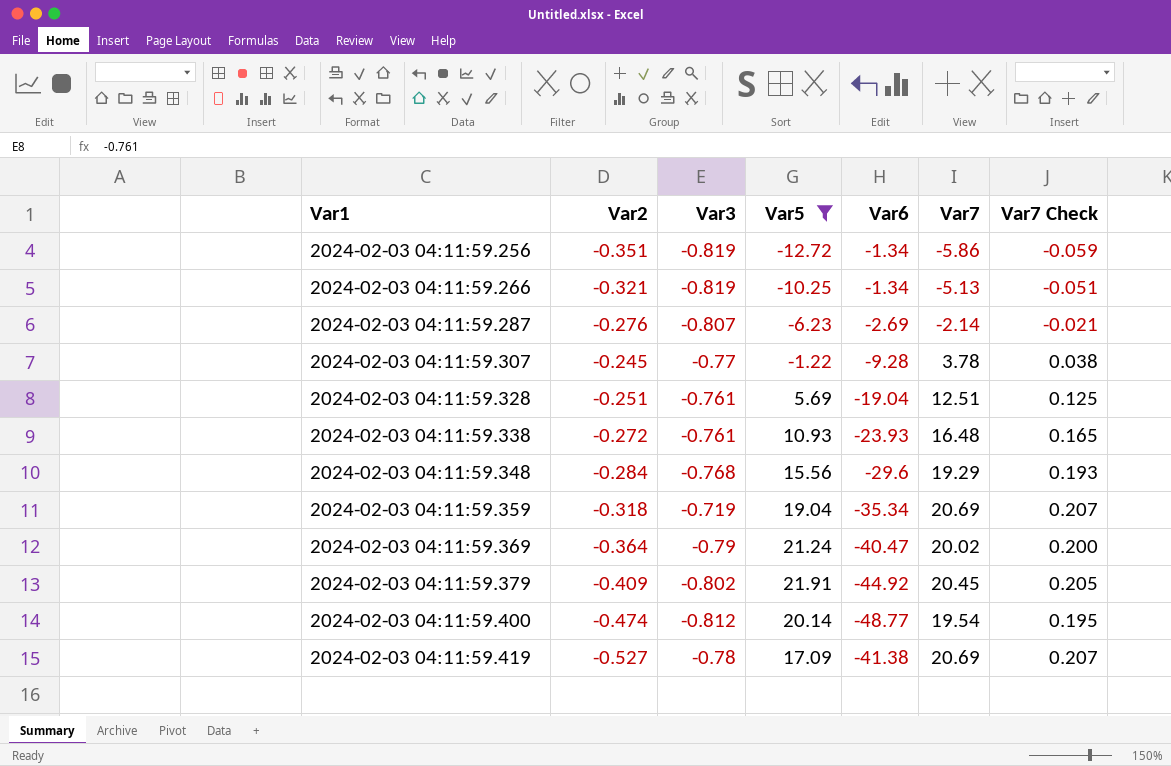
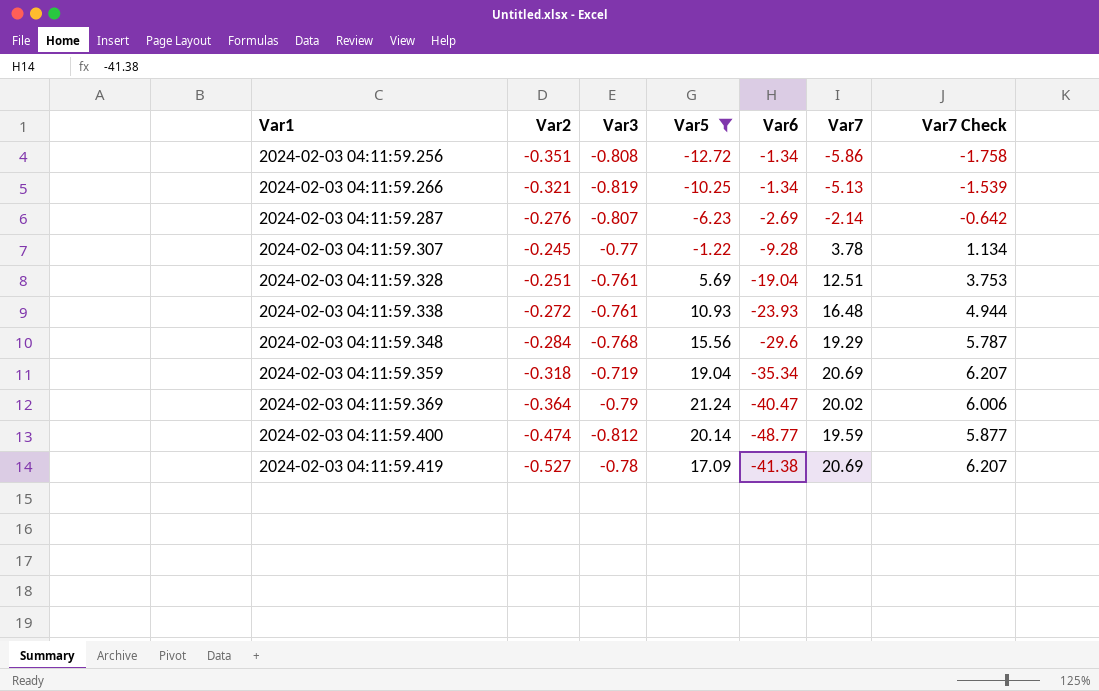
column Var7 Check | formula: [Var7] * 0.01 -> [Var7] * 0.3
row 2024-02-03 04:11:59.379: -0.409 | -0.802 | 21.91 | -44.92 | 20.45 | 0.205 -> none
2024-02-03 04:11:59.256 | Var3: -0.819 -> -0.808
2024-02-03 04:11:59.400 | Var7: 19.54 -> 19.59

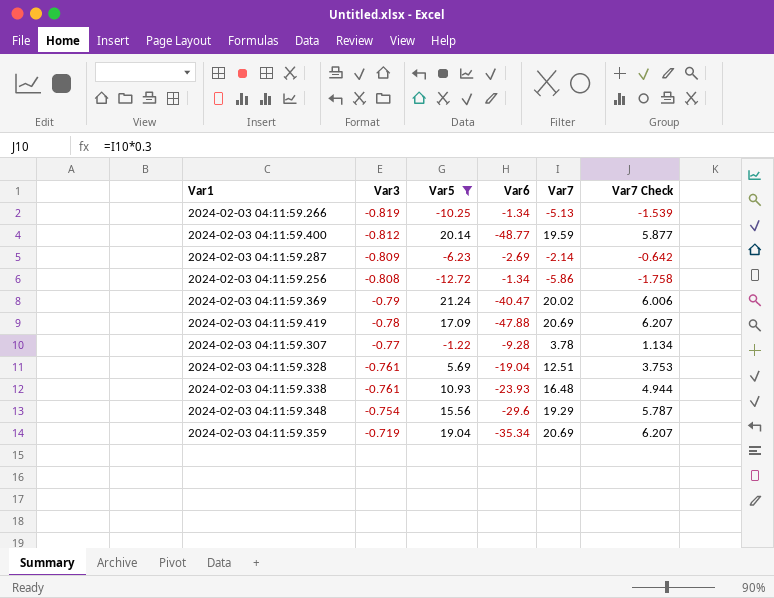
row order: Var1 ascending -> Var3 ascending
column Var2 | position: 2 -> none
2024-02-03 04:11:59.287 | Var3: -0.807 -> -0.809
2024-02-03 04:11:59.419 | Var6: -41.38 -> -47.88
2024-02-03 04:11:59.348 | Var3: -0.768 -> -0.754

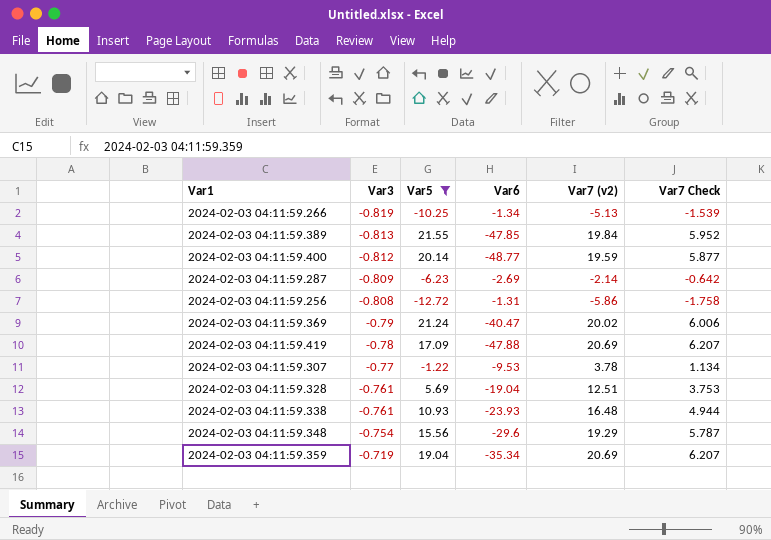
column name: Var7 -> Var7 (v2)
row 2024-02-03 04:11:59.389: none -> -0.813 | 21.55 | -47.85 | 19.84 | 5.952
2024-02-03 04:11:59.256 | Var6: -1.34 -> -1.31
2024-02-03 04:11:59.307 | Var6: -9.28 -> -9.53

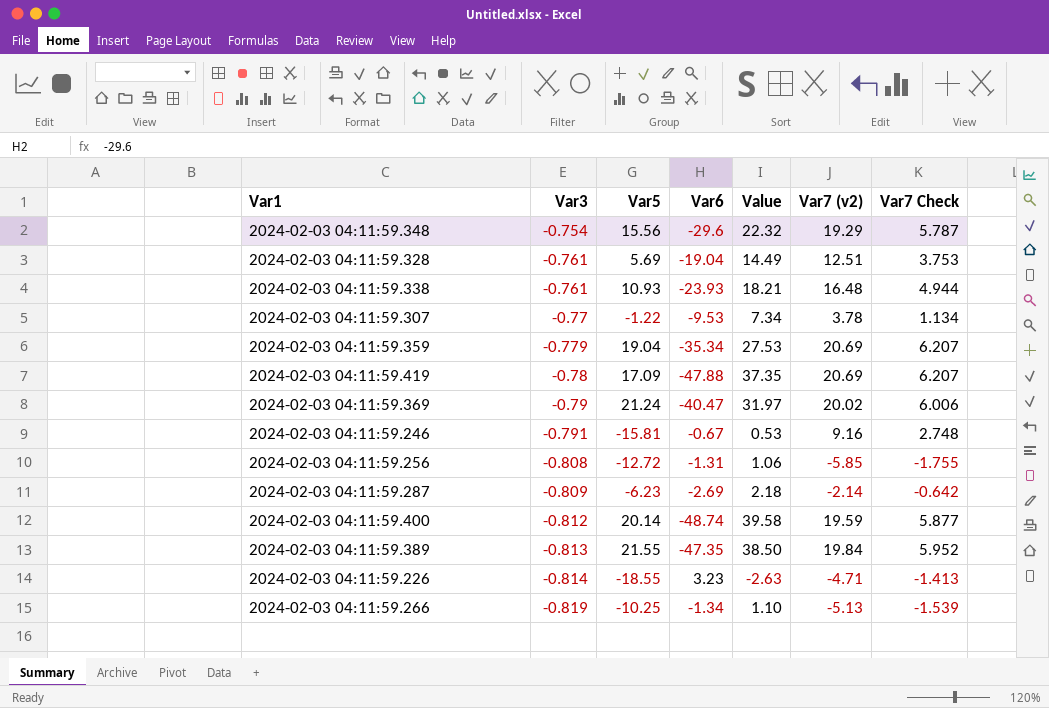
filter: Var5 >= -12.72 -> none
row order: Var3 ascending -> Var3 descending
column Value | formula: none -> [Var3] * [Var6]
2024-02-03 04:11:59.359 | Var3: -0.719 -> -0.779
2024-02-03 04:11:59.256 | Var7 (v2): -5.86 -> -5.85
2024-02-03 04:11:59.256 | Var7 Check: -1.758 -> -1.755
2024-02-03 04:11:59.400 | Var6: -48.77 -> -48.74
2024-02-03 04:11:59.389 | Var6: -47.85 -> -47.35

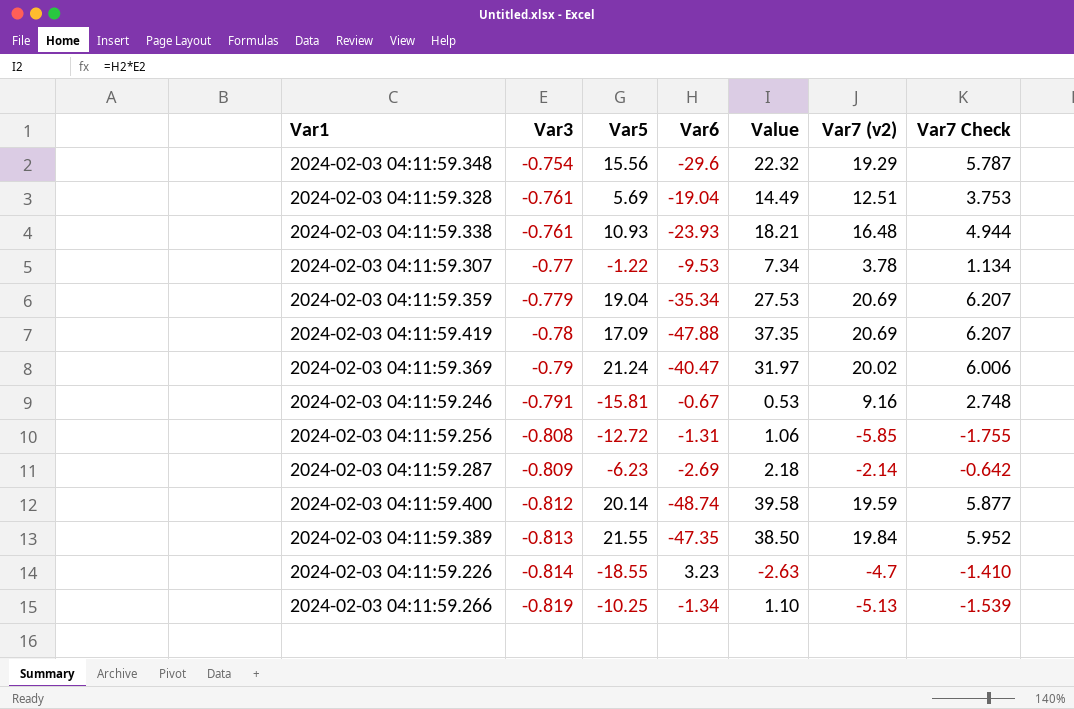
2024-02-03 04:11:59.226 | Var7 (v2): -4.71 -> -4.7
2024-02-03 04:11:59.226 | Var7 Check: -1.413 -> -1.410

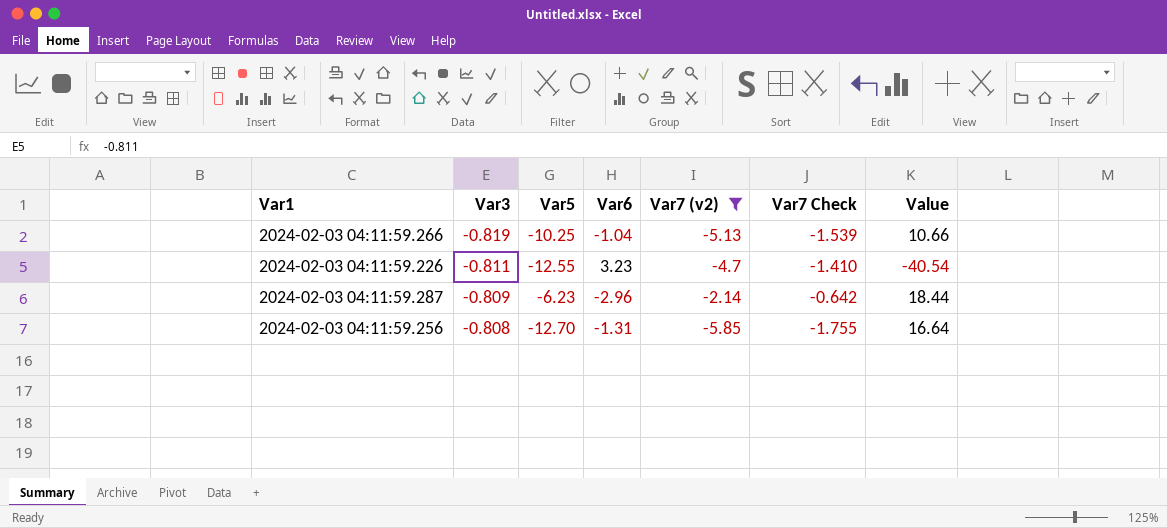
filter: none -> Var7 (v2) <= -2.14
row order: Var3 descending -> Var3 ascending
column Value | formula: [Var3] * [Var6] -> [Var5] * [Var6]
column Value | position: 5 -> 7
2024-02-03 04:11:59.266 | Var6: -1.34 -> -1.04
2024-02-03 04:11:59.226 | Var3: -0.814 -> -0.811
2024-02-03 04:11:59.226 | Var5: -18.55 -> -12.55
2024-02-03 04:11:59.287 | Var6: -2.69 -> -2.96
2024-02-03 04:11:59.256 | Var5: -12.72 -> -12.70

